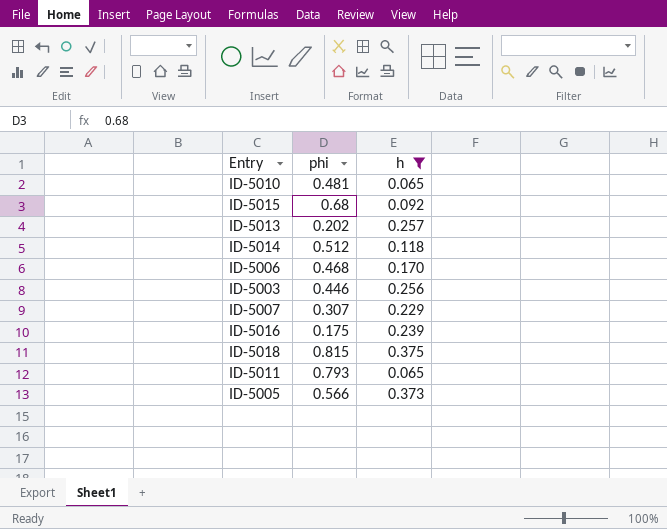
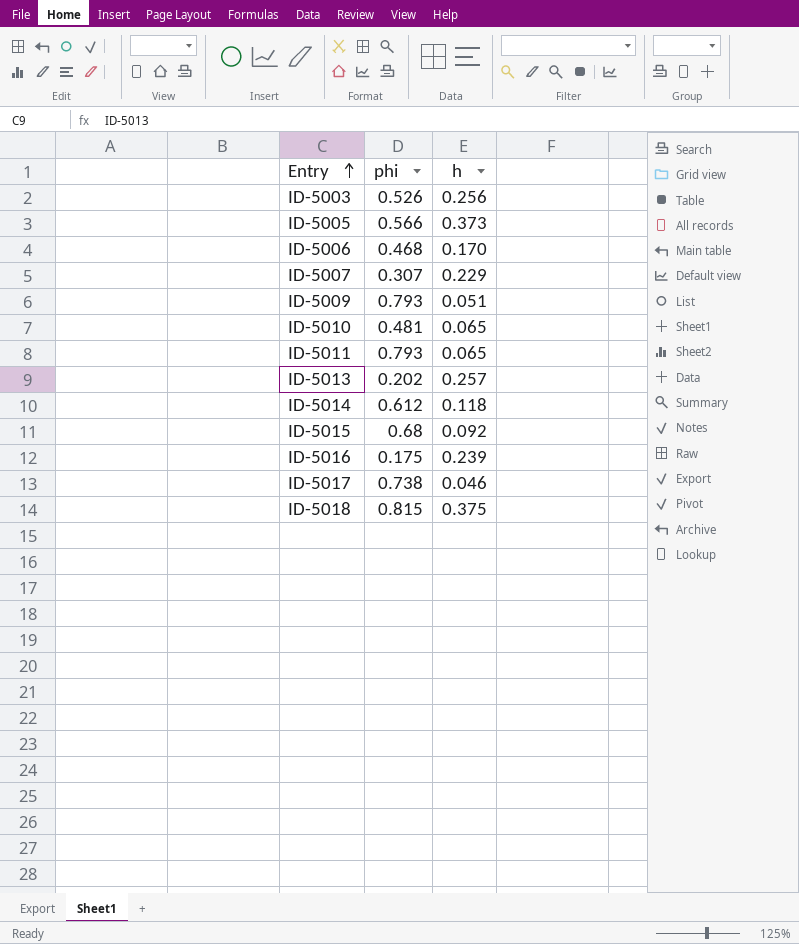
filter: h >= 0.065 -> none
row order: none -> Entry ascending
ID-5003 | phi: 0.446 -> 0.526
ID-5014 | phi: 0.512 -> 0.612

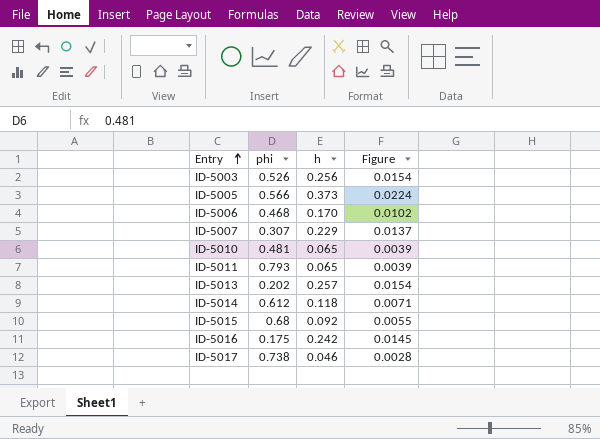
column Figure | formula: none -> [h] * 0.06
row ID-5009: 0.793 | 0.051 -> none
row ID-5018: 0.815 | 0.375 -> none
ID-5016 | h: 0.239 -> 0.242

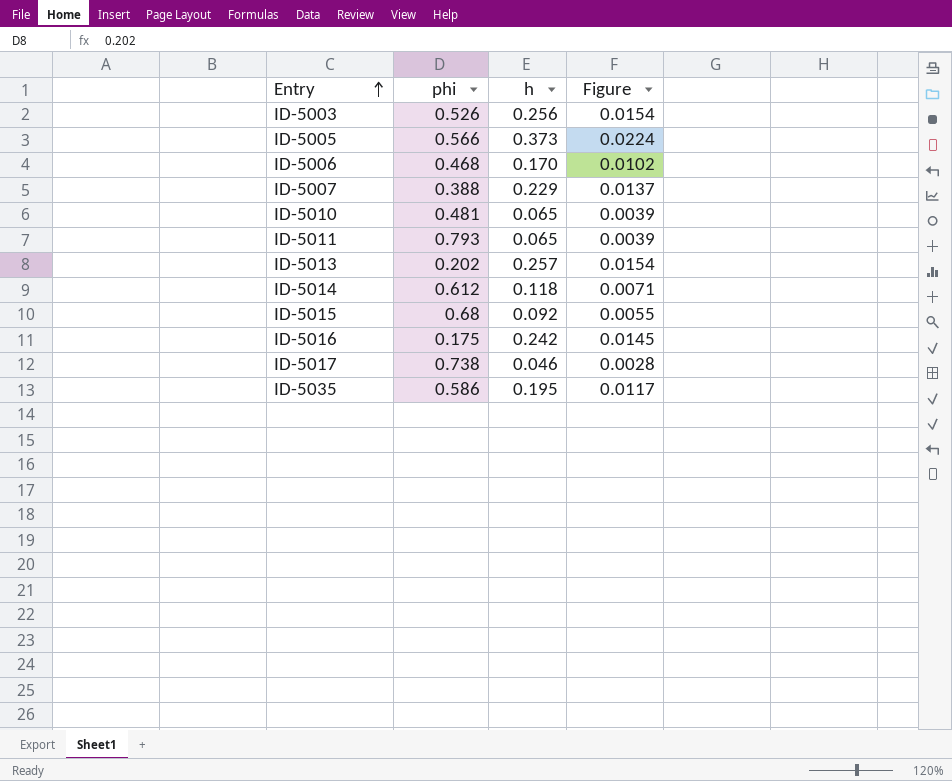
ID-5007 | phi: 0.307 -> 0.388
row ID-5035: none -> 0.586 | 0.195 | 0.0117

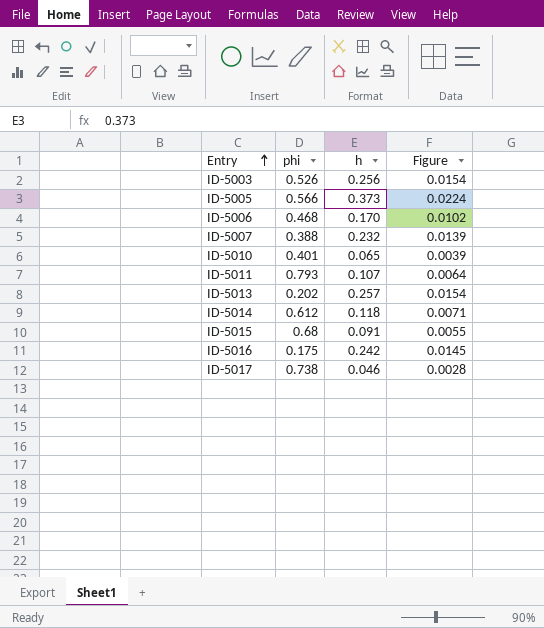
row ID-5035: 0.586 | 0.195 | 0.0117 -> none
ID-5007 | h: 0.229 -> 0.232
ID-5007 | Figure: 0.0137 -> 0.0139
ID-5010 | phi: 0.481 -> 0.401
ID-5011 | h: 0.065 -> 0.107
ID-5011 | Figure: 0.0039 -> 0.0064
ID-5015 | h: 0.092 -> 0.091

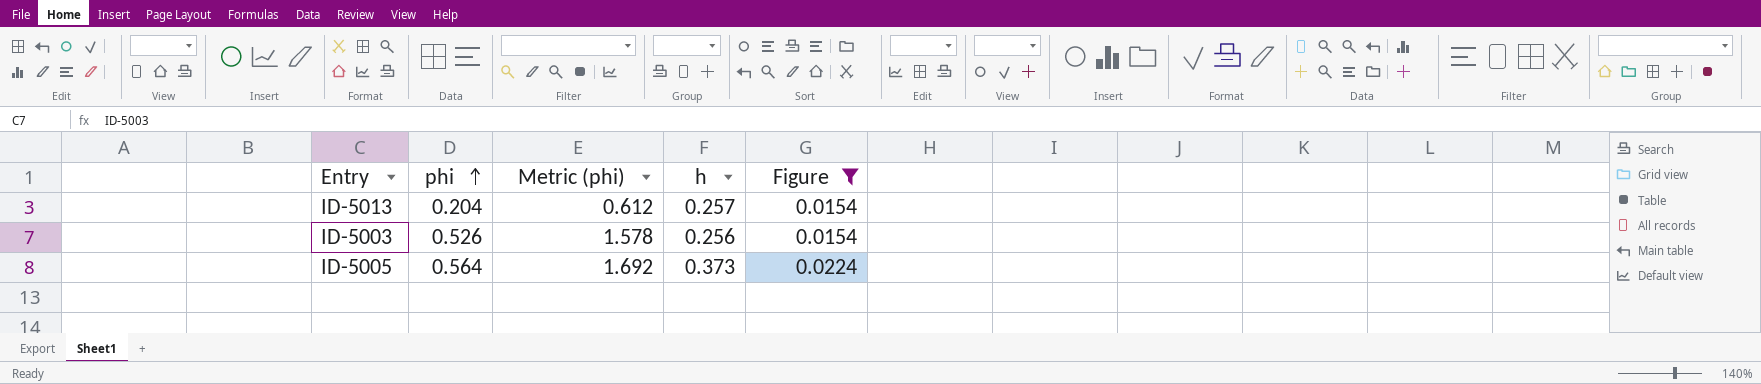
filter: none -> Figure >= 0.0154
row order: Entry ascending -> phi ascending
column Metric (phi) | formula: none -> [phi] * 3
ID-5013 | phi: 0.202 -> 0.204
ID-5005 | phi: 0.566 -> 0.564

